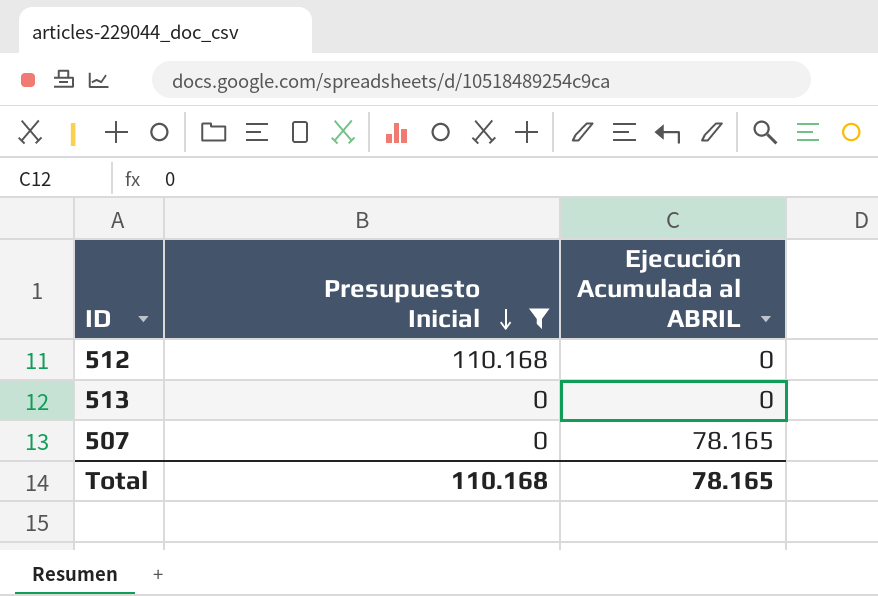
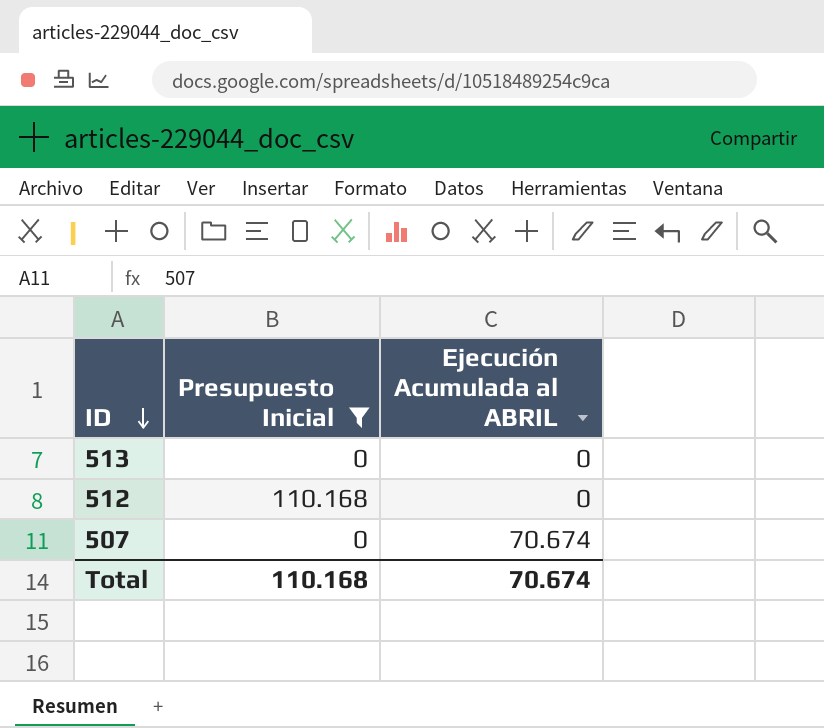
row order: Presupuesto Inicial descending -> ID descending
507 | Ejecución Acumulada al ABRIL: 78.165 -> 70.674
Total | Ejecución Acumulada al ABRIL: 78.165 -> 70.674

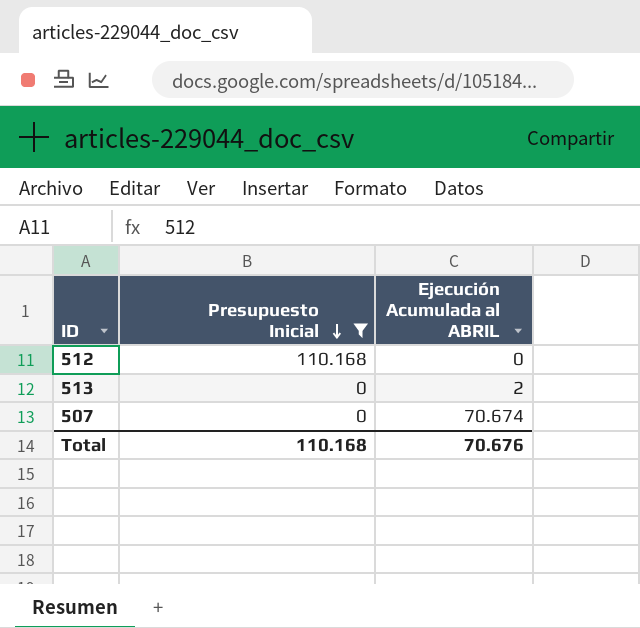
row order: ID descending -> Presupuesto Inicial descending
513 | Ejecución Acumulada al ABRIL: 0 -> 2
Total | Ejecución Acumulada al ABRIL: 70.674 -> 70.676

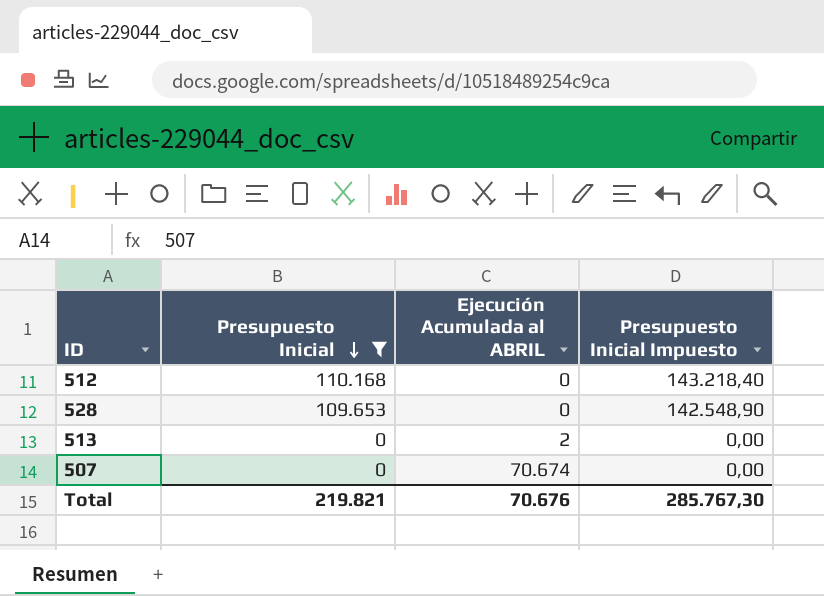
column Presupuesto Inicial Impuesto | formula: none -> [Presupuesto Inicial] * 1,3
row 528: none -> 109.653 | 0 | 142.548,90
Total | Presupuesto Inicial: 110.168 -> 219.821

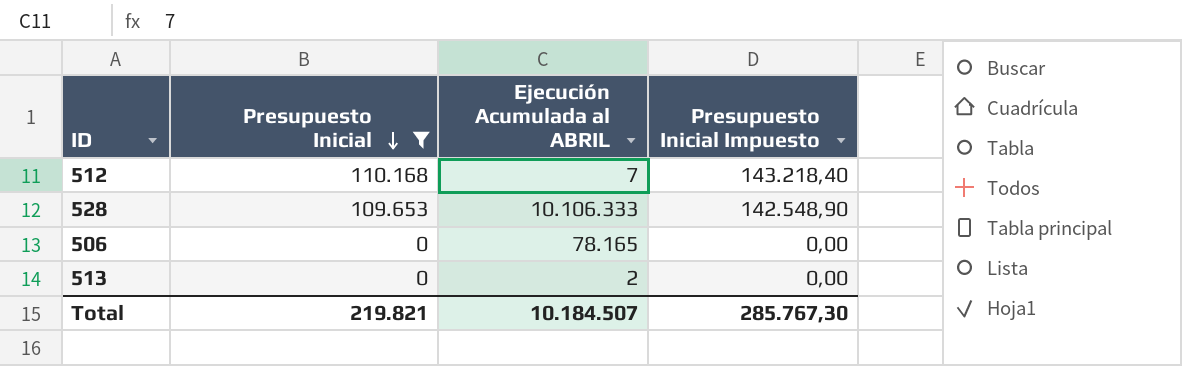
row 507: 0 | 70.674 | 0,00 -> none
512 | Ejecución Acumulada al ABRIL: 0 -> 7
528 | Ejecución Acumulada al ABRIL: 0 -> 10.106.333
row 506: none -> 0 | 78.165 | 0,00
Total | Ejecución Acumulada al ABRIL: 70.676 -> 10.184.507

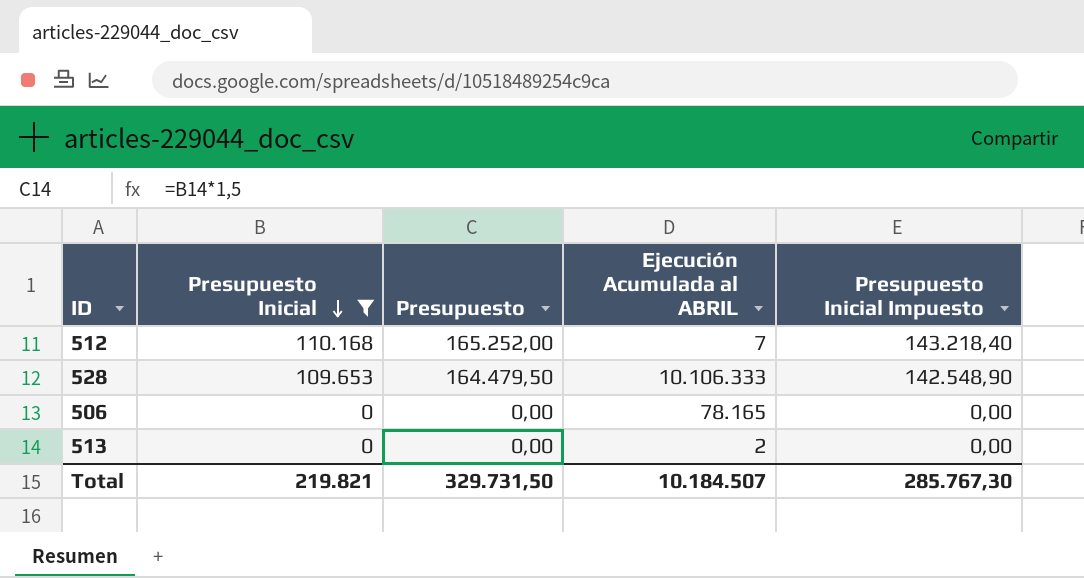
column Presupuesto | formula: none -> [Presupuesto Inicial] * 1,5

